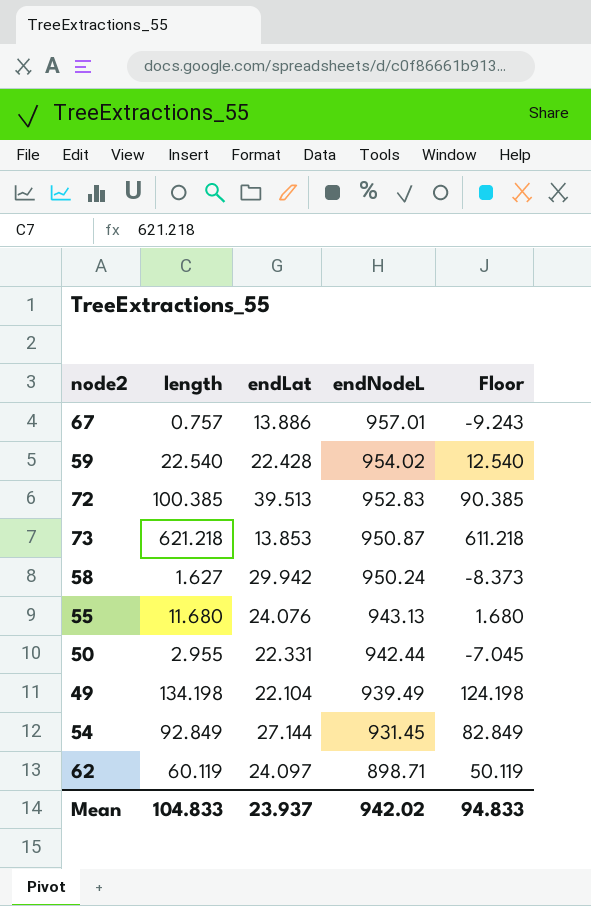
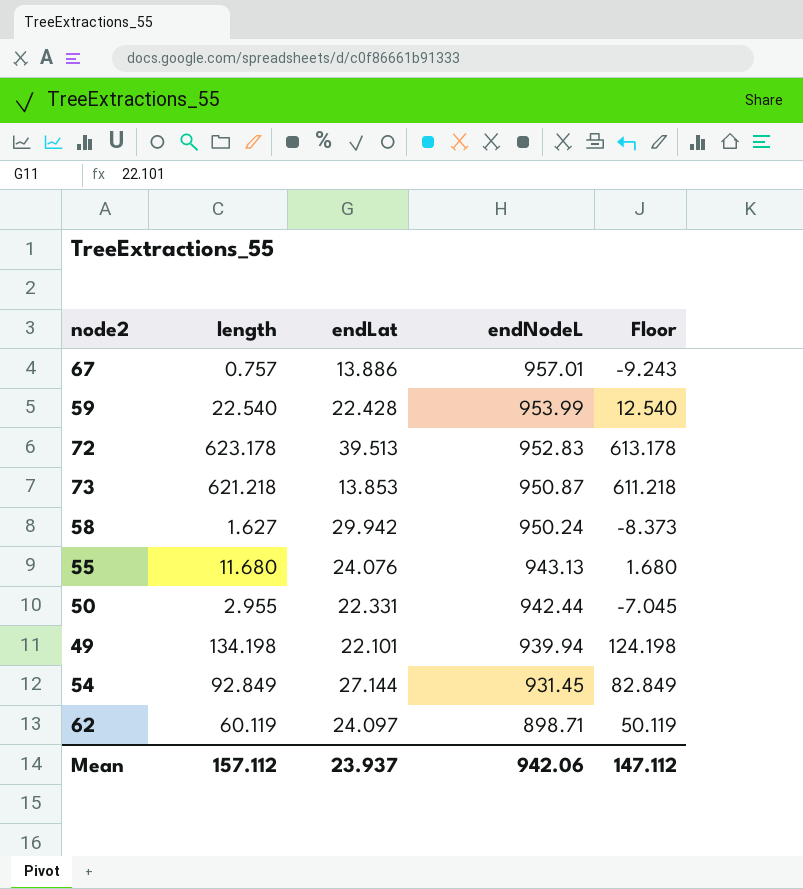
59 | endNodeL: 954.02 -> 953.99
72 | length: 100.385 -> 623.178
72 | Floor: 90.385 -> 613.178
49 | endLat: 22.104 -> 22.101
49 | endNodeL: 939.49 -> 939.94
Mean | length: 104.833 -> 157.112
Mean | endNodeL: 942.02 -> 942.06
Mean | Floor: 94.833 -> 147.112

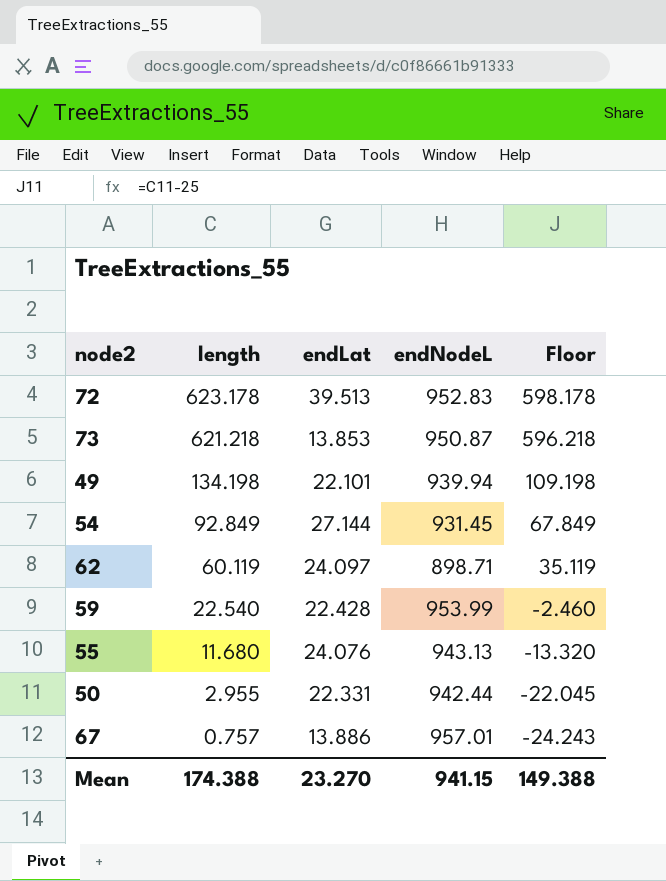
row order: endNodeL descending -> length descending
column Floor | formula: [length] - 10 -> [length] - 25
row 58: 1.627 | 29.942 | 950.24 | -8.373 -> none
Mean | length: 157.112 -> 174.388
Mean | endLat: 23.937 -> 23.270
Mean | endNodeL: 942.06 -> 941.15
Mean | Floor: 147.112 -> 149.388

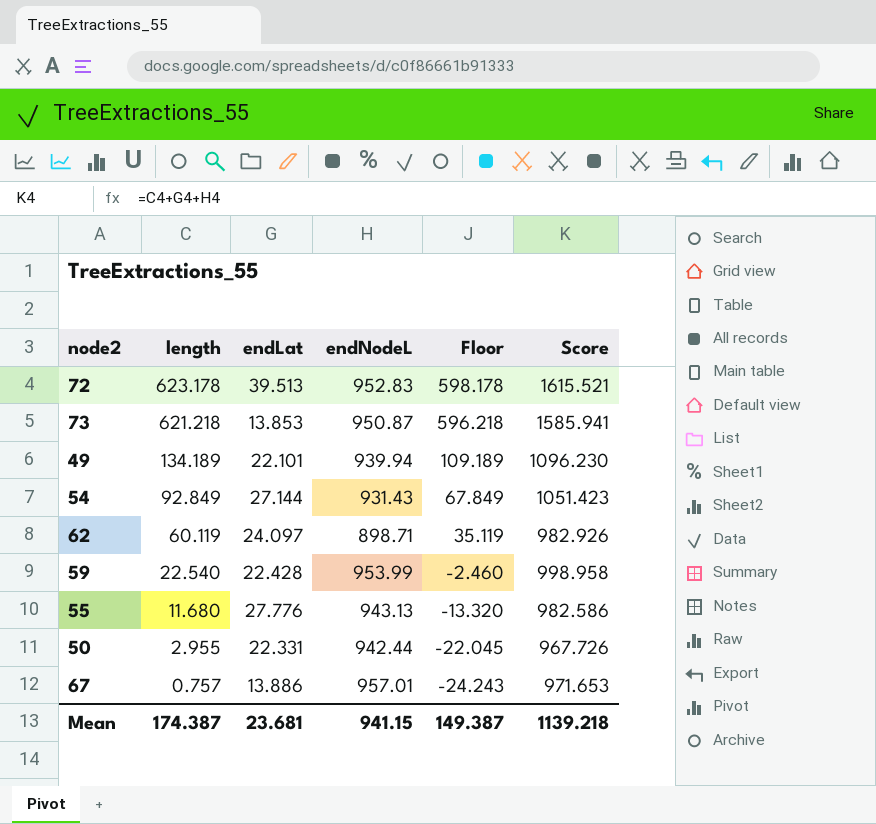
column Score | formula: none -> [length] + [endLat] + [endNodeL]
49 | length: 134.198 -> 134.189
49 | Floor: 109.198 -> 109.189
54 | endNodeL: 931.45 -> 931.43
55 | endLat: 24.076 -> 27.776
Mean | length: 174.388 -> 174.387
Mean | endLat: 23.270 -> 23.681
Mean | Floor: 149.388 -> 149.387

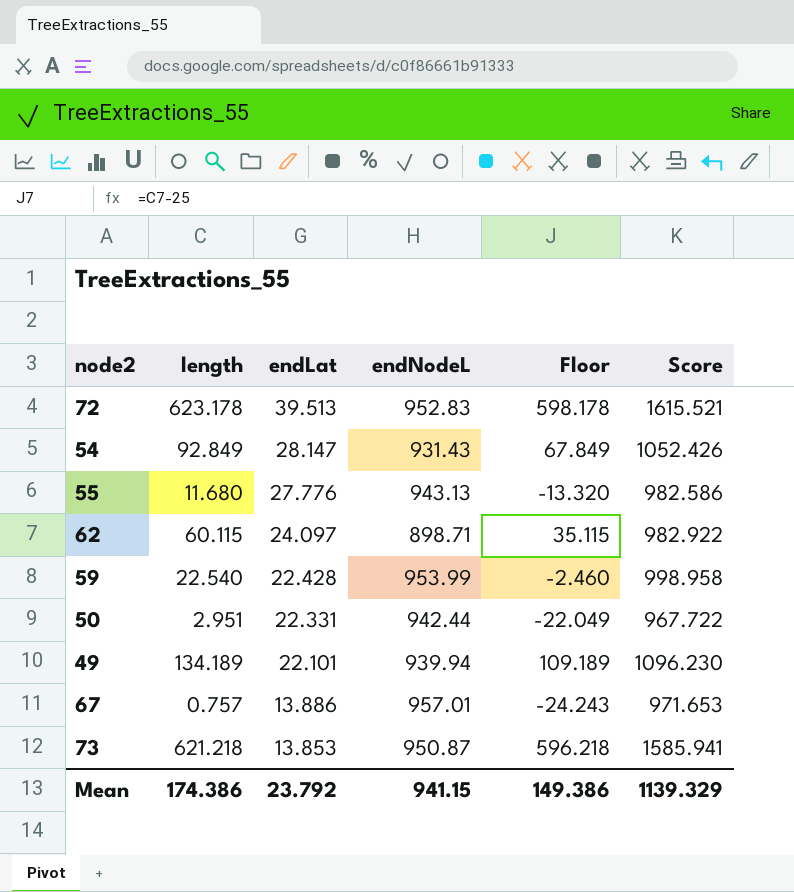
row order: length descending -> endLat descending
54 | endLat: 27.144 -> 28.147
54 | Score: 1051.423 -> 1052.426
62 | length: 60.119 -> 60.115
62 | Floor: 35.119 -> 35.115
62 | Score: 982.926 -> 982.922
50 | length: 2.955 -> 2.951
50 | Floor: -22.045 -> -22.049
50 | Score: 967.726 -> 967.722
Mean | length: 174.387 -> 174.386
Mean | endLat: 23.681 -> 23.792
Mean | Floor: 149.387 -> 149.386
Mean | Score: 1139.218 -> 1139.329

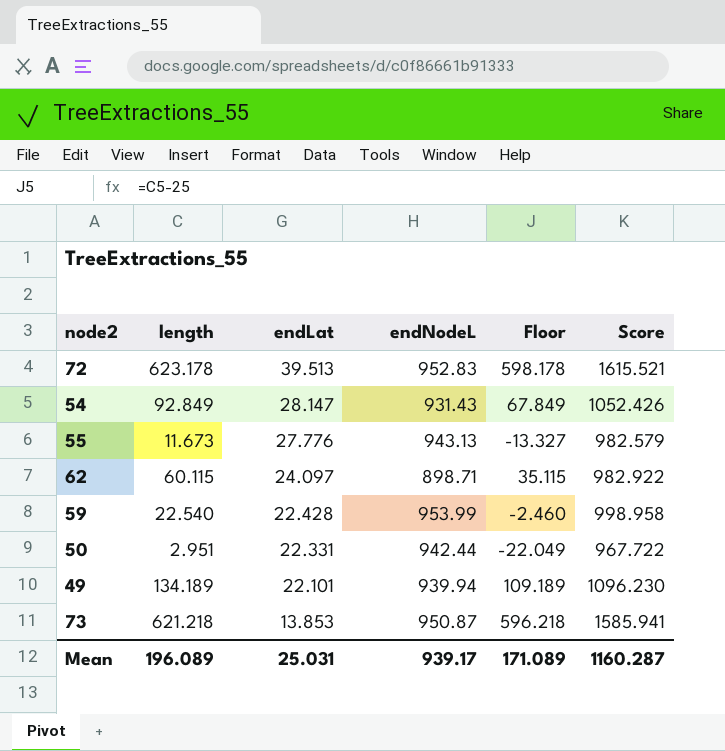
row 67: 0.757 | 13.886 | 957.01 | -24.243 | 971.653 -> none
55 | length: 11.680 -> 11.673
55 | Floor: -13.320 -> -13.327
55 | Score: 982.586 -> 982.579
Mean | length: 174.386 -> 196.089
Mean | endLat: 23.792 -> 25.031
Mean | endNodeL: 941.15 -> 939.17
Mean | Floor: 149.386 -> 171.089
Mean | Score: 1139.329 -> 1160.287

